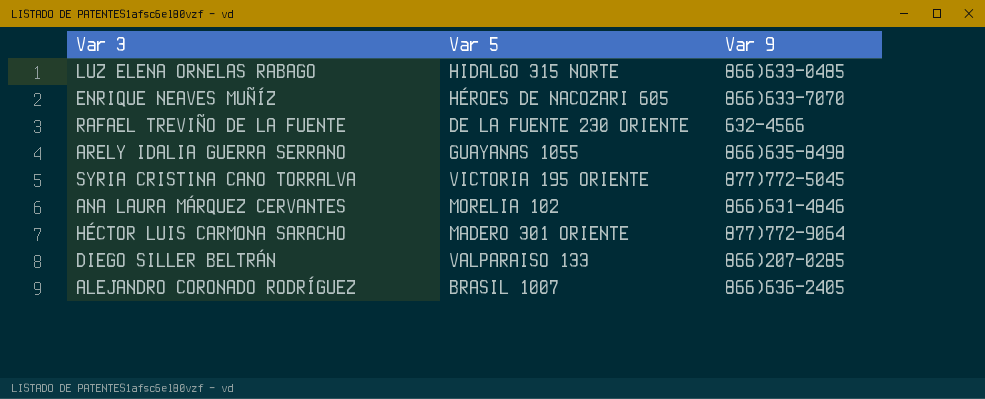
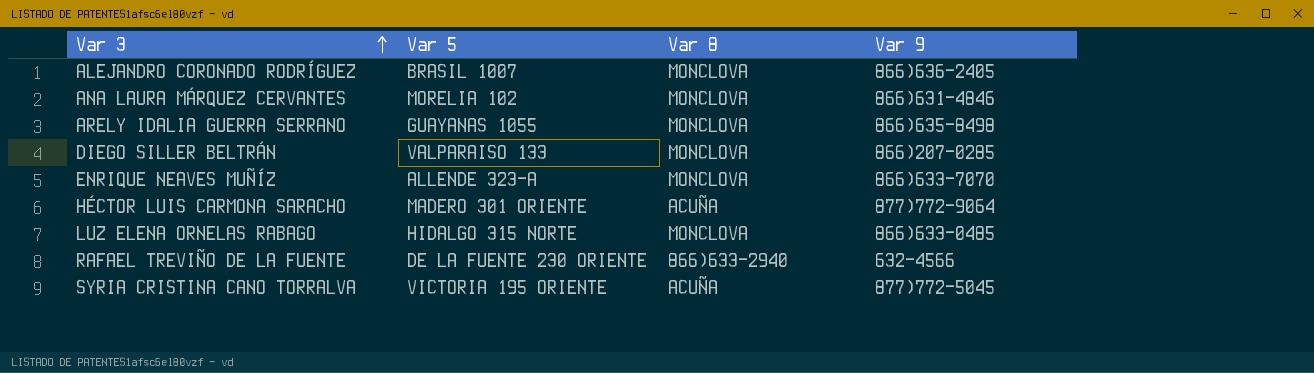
row order: none -> Var 3 ascending
column Var 8 | position: none -> 3
ENRIQUE NEAVES MUÑÍZ | Var 5: HÉROES DE NACOZARI 605 -> ALLENDE 323-A

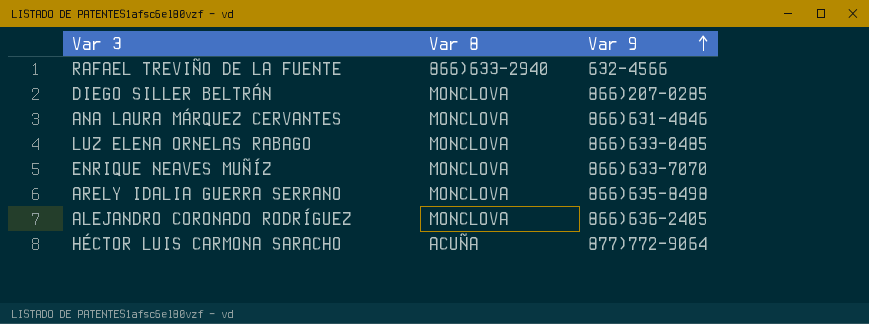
row order: Var 3 ascending -> Var 9 ascending
column Var 5 | position: 2 -> none
row SYRIA CRISTINA CANO TORRALVA: VICTORIA 195 ORIENTE | ACUÑA | 877)772-5045 -> none

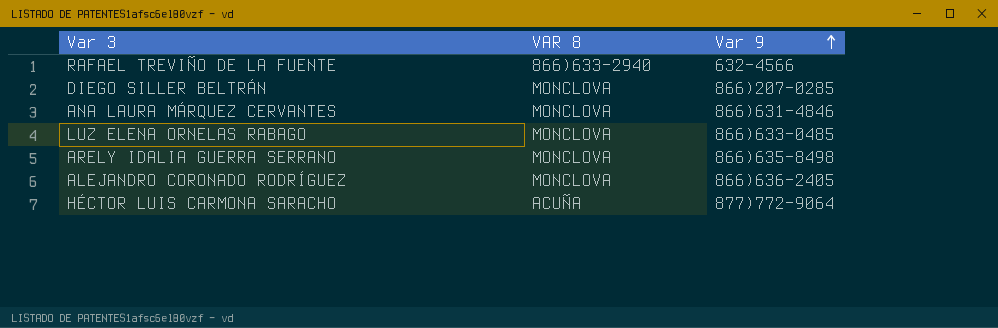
column name: Var 8 -> VAR 8
row ENRIQUE NEAVES MUÑÍZ: MONCLOVA | 866)633-7070 -> none

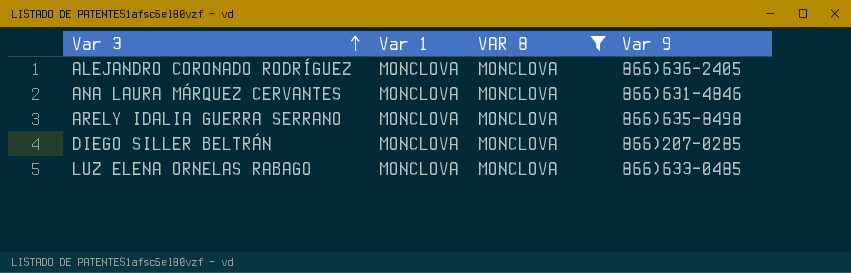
filter: none -> VAR 8 = MONCLOVA
row order: Var 9 ascending -> Var 3 ascending
column Var 1 | position: none -> 2

